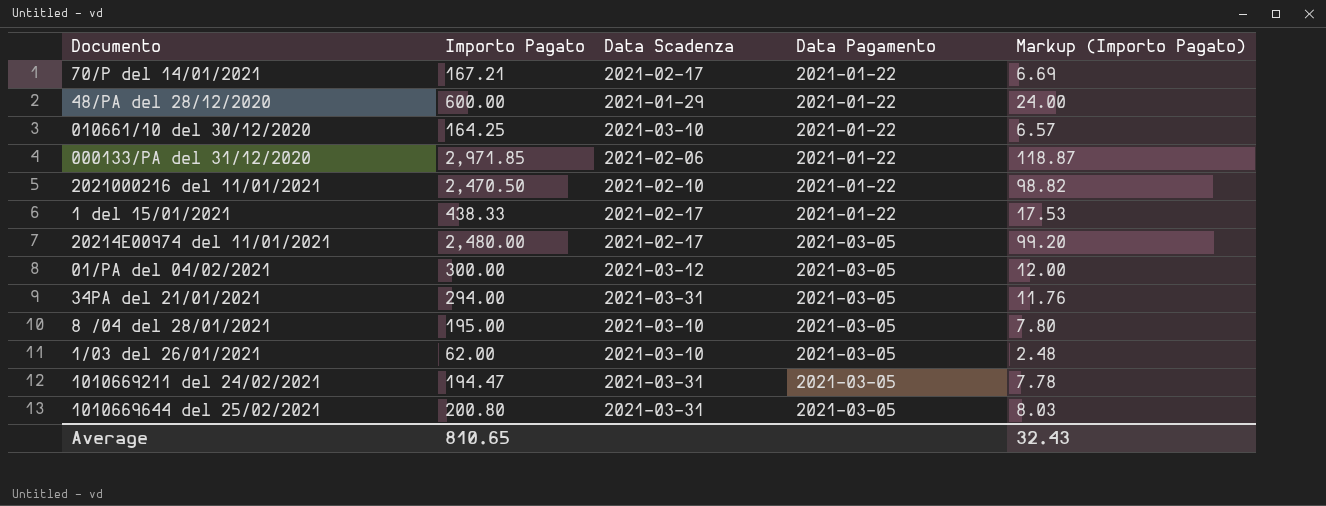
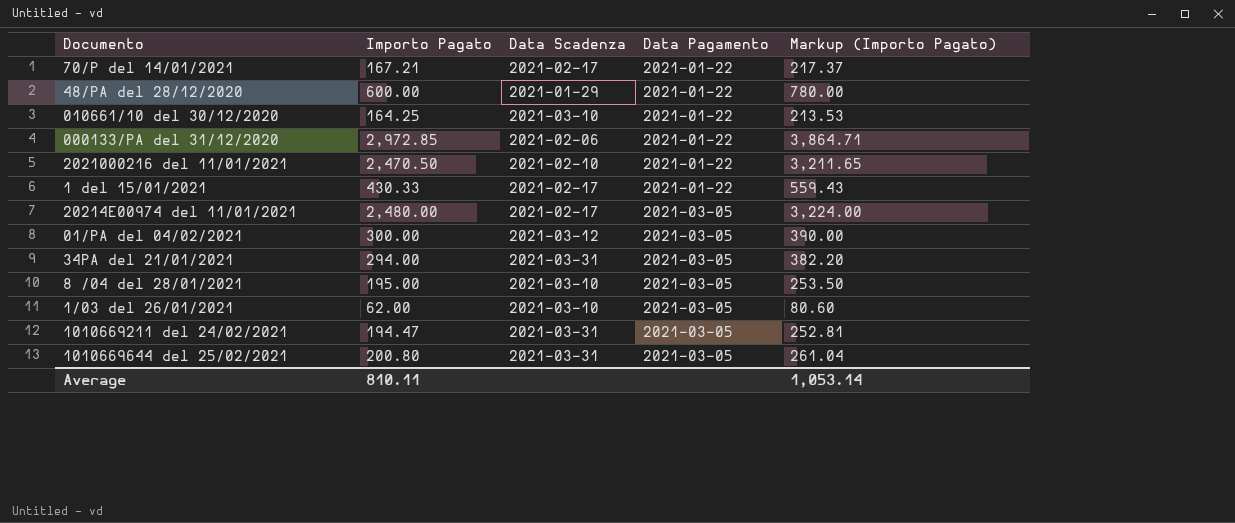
column Markup (Importo Pagato) | formula: [Importo Pagato] * 0.04 -> [Importo Pagato] * 1.3
000133/PA del 31/12/2020 | Importo Pagato: 2,971.85 -> 2,972.85
1 del 15/01/2021 | Importo Pagato: 438.33 -> 430.33
Average | Importo Pagato: 810.65 -> 810.11
Average | Markup (Importo Pagato): 32.43 -> 1,053.14

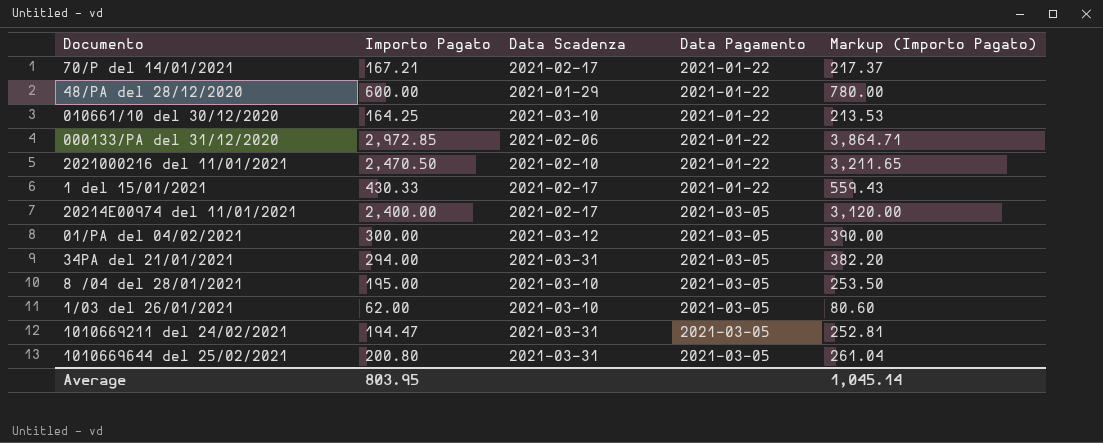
20214E00974 del 11/01/2021 | Importo Pagato: 2,480.00 -> 2,400.00
20214E00974 del 11/01/2021 | Markup (Importo Pagato): 3,224.00 -> 3,120.00
Average | Importo Pagato: 810.11 -> 803.95
Average | Markup (Importo Pagato): 1,053.14 -> 1,045.14

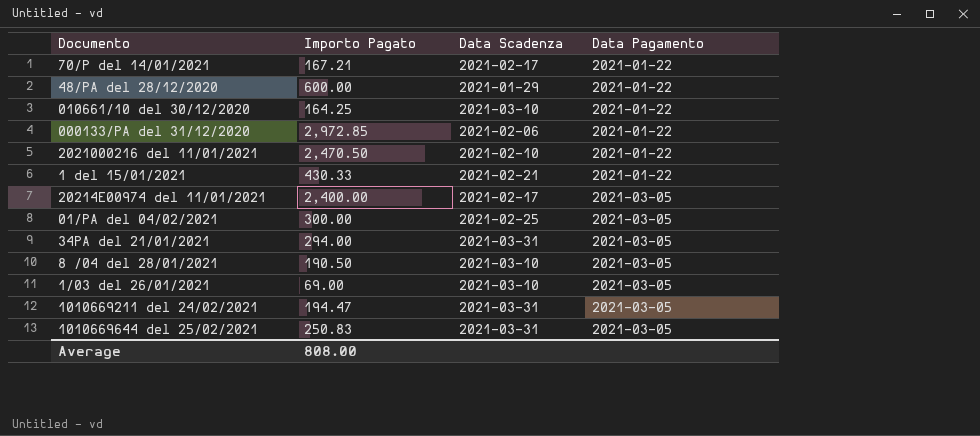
column Markup (Importo Pagato) | formula: [Importo Pagato] * 1.3 -> none
1 del 15/01/2021 | Data Scadenza: 2021-02-17 -> 2021-02-21
01/PA del 04/02/2021 | Data Scadenza: 2021-03-12 -> 2021-02-25
8 /04 del 28/01/2021 | Importo Pagato: 195.00 -> 190.50
1/03 del 26/01/2021 | Importo Pagato: 62.00 -> 69.00
1010669644 del 25/02/2021 | Importo Pagato: 200.80 -> 250.83
Average | Importo Pagato: 803.95 -> 808.00

